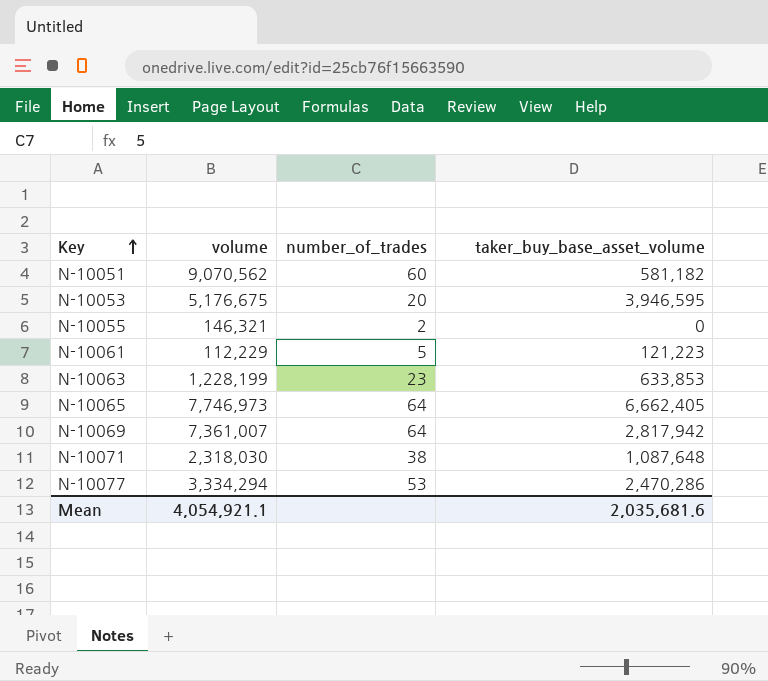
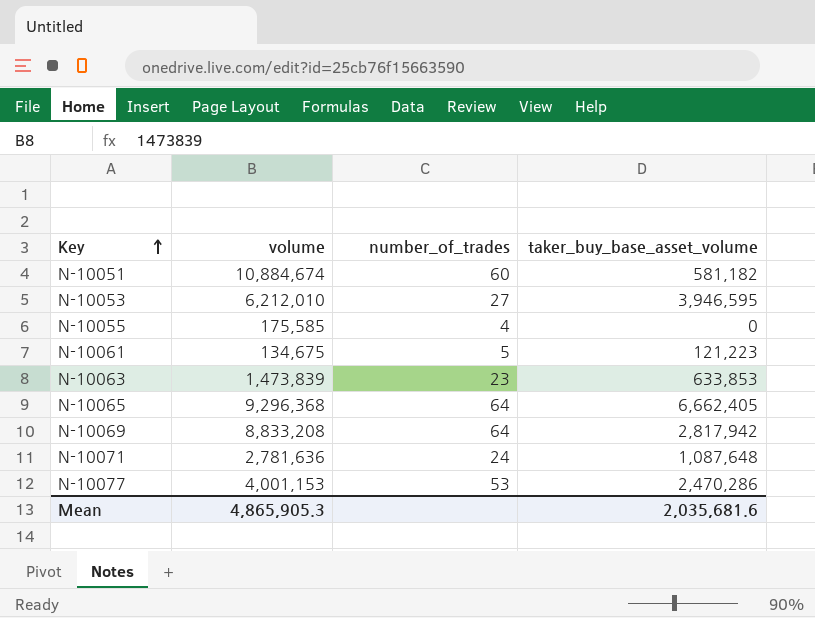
N-10051 | volume: 9,070,562 -> 10,884,674
N-10053 | volume: 5,176,675 -> 6,212,010
N-10053 | number_of_trades: 20 -> 27
N-10055 | volume: 146,321 -> 175,585
N-10055 | number_of_trades: 2 -> 4
N-10061 | volume: 112,229 -> 134,675
N-10063 | volume: 1,228,199 -> 1,473,839
N-10065 | volume: 7,746,973 -> 9,296,368
N-10069 | volume: 7,361,007 -> 8,833,208
N-10071 | volume: 2,318,030 -> 2,781,636
N-10071 | number_of_trades: 38 -> 24
N-10077 | volume: 3,334,294 -> 4,001,153
Mean | volume: 4,054,921.1 -> 4,865,905.3

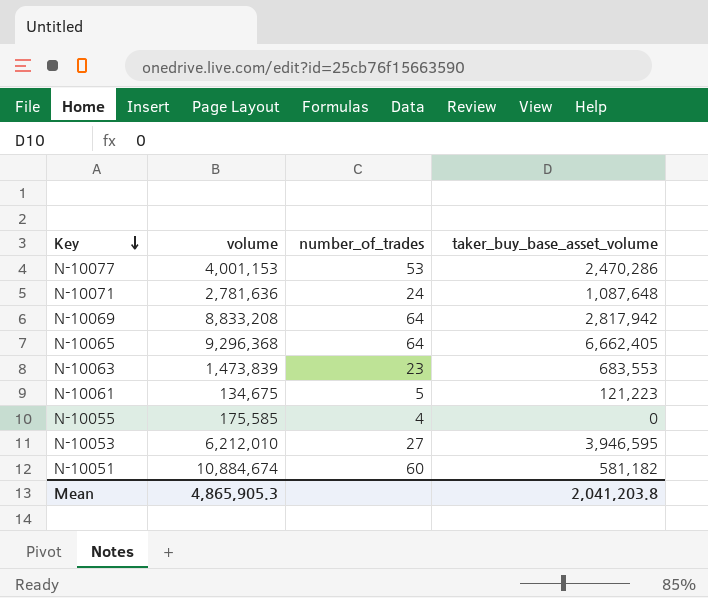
row order: Key ascending -> Key descending
N-10063 | taker_buy_base_asset_volume: 633,853 -> 683,553
Mean | taker_buy_base_asset_volume: 2,035,681.6 -> 2,041,203.8

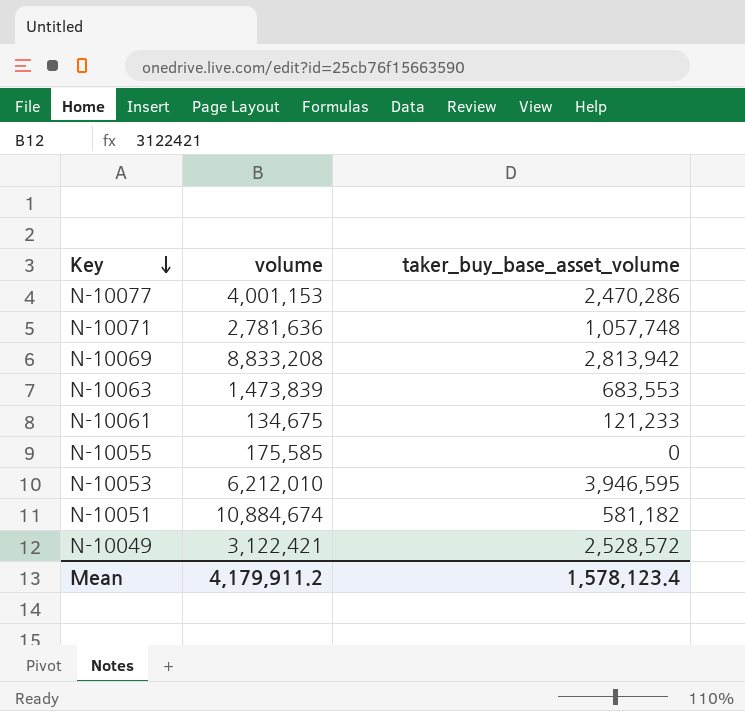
column number_of_trades | position: 3 -> none
row N-10065: 9,296,368 | 64 | 6,662,405 -> none
N-10071 | taker_buy_base_asset_volume: 1,087,648 -> 1,057,748
N-10069 | taker_buy_base_asset_volume: 2,817,942 -> 2,813,942
N-10061 | taker_buy_base_asset_volume: 121,223 -> 121,233
row N-10049: none -> 3,122,421 | 2,528,572
Mean | volume: 4,865,905.3 -> 4,179,911.2
Mean | taker_buy_base_asset_volume: 2,041,203.8 -> 1,578,123.4

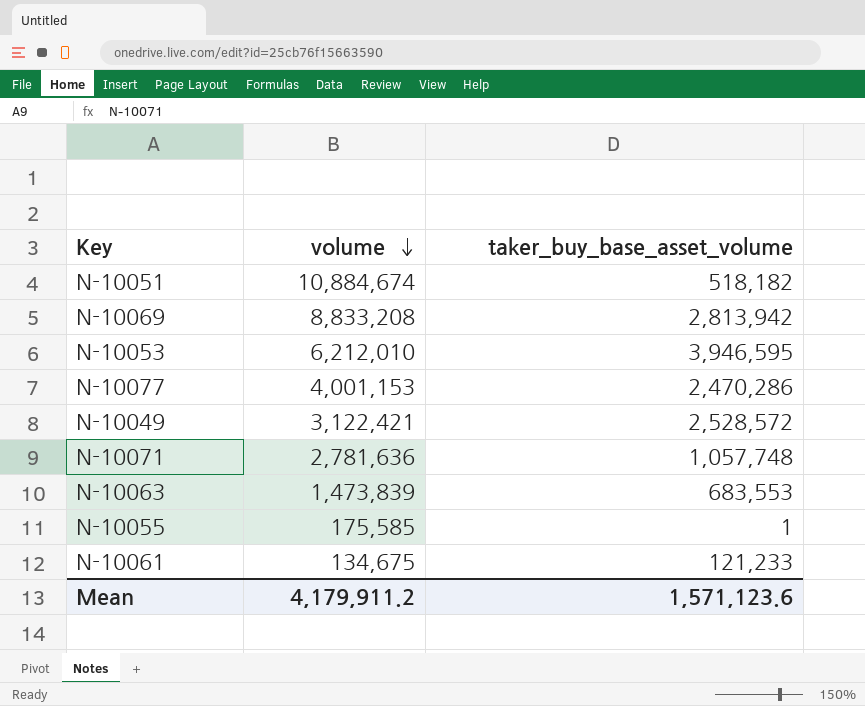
row order: Key descending -> volume descending
N-10051 | taker_buy_base_asset_volume: 581,182 -> 518,182
N-10055 | taker_buy_base_asset_volume: 0 -> 1
Mean | taker_buy_base_asset_volume: 1,578,123.4 -> 1,571,123.6

